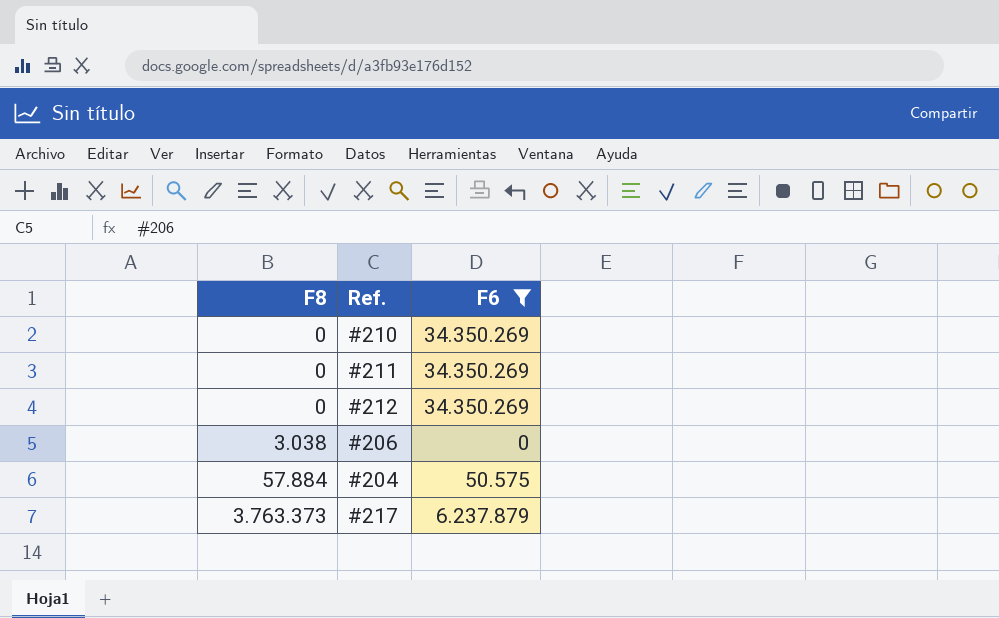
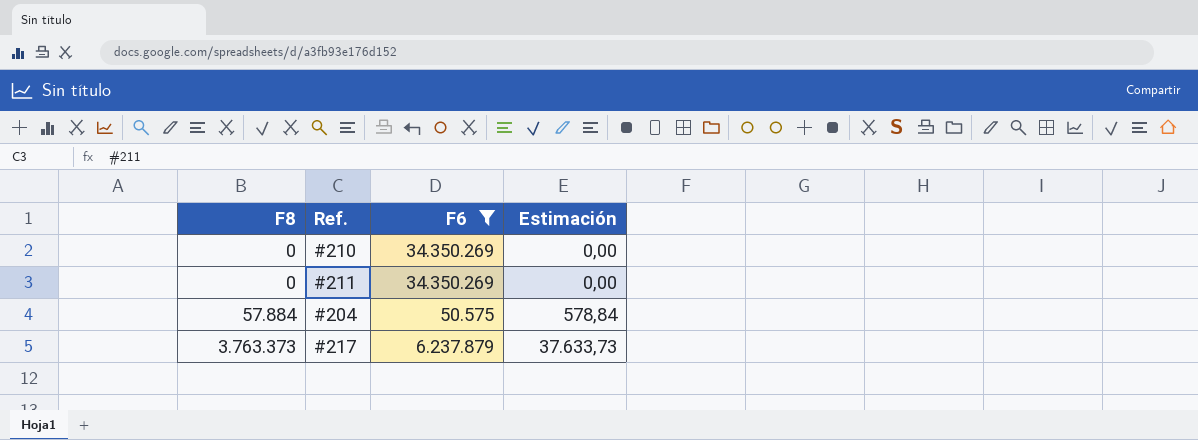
column Estimación | formula: none -> [F8] * 0,01
row #212: 0 | 34.350.269 -> none
row #206: 3.038 | 0 -> none

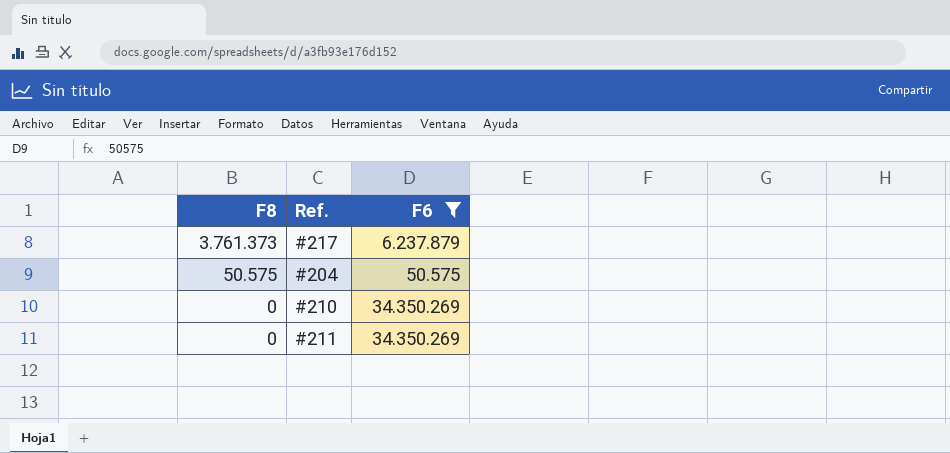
row order: F8 ascending -> F8 descending
column Estimación | formula: [F8] * 0,01 -> none
#217 | F8: 3.763.373 -> 3.761.373
#204 | F8: 57.884 -> 50.575

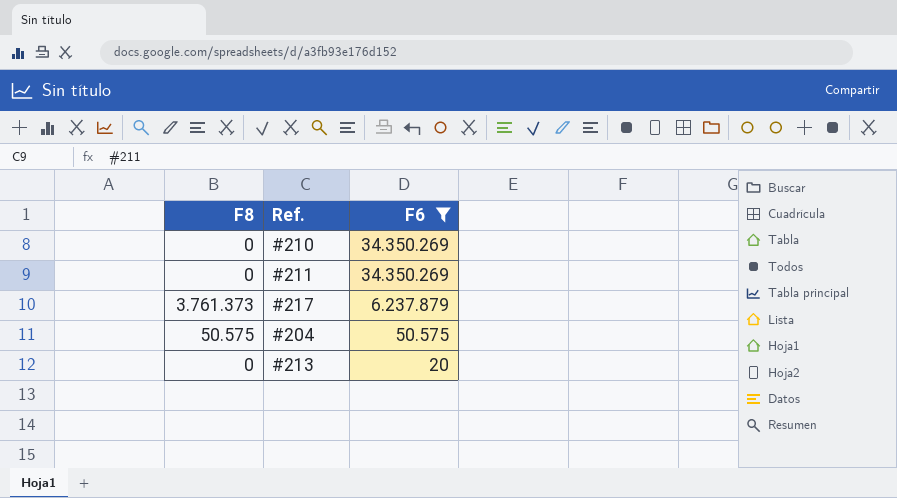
row order: F8 descending -> F6 descending
row #213: none -> 0 | 20

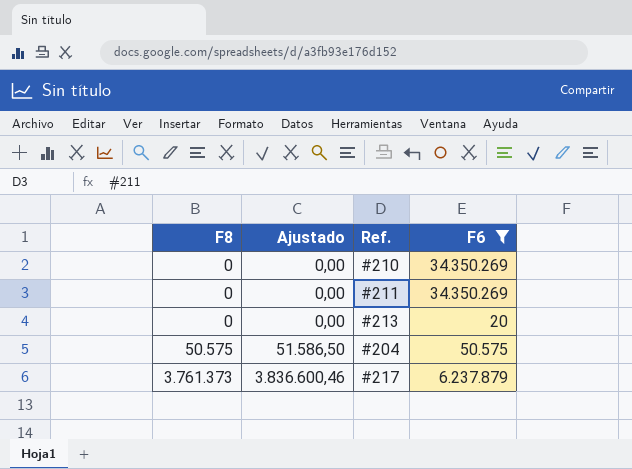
row order: F6 descending -> F8 ascending
column Ajustado | formula: none -> [F8] * 1,02

